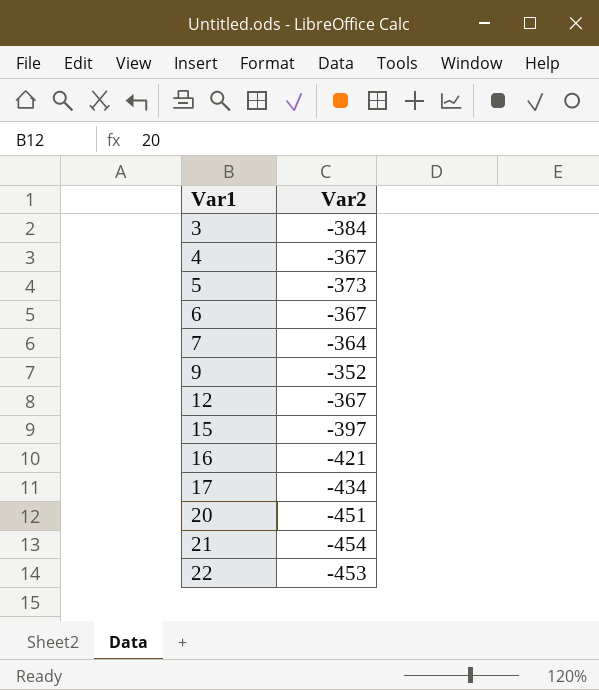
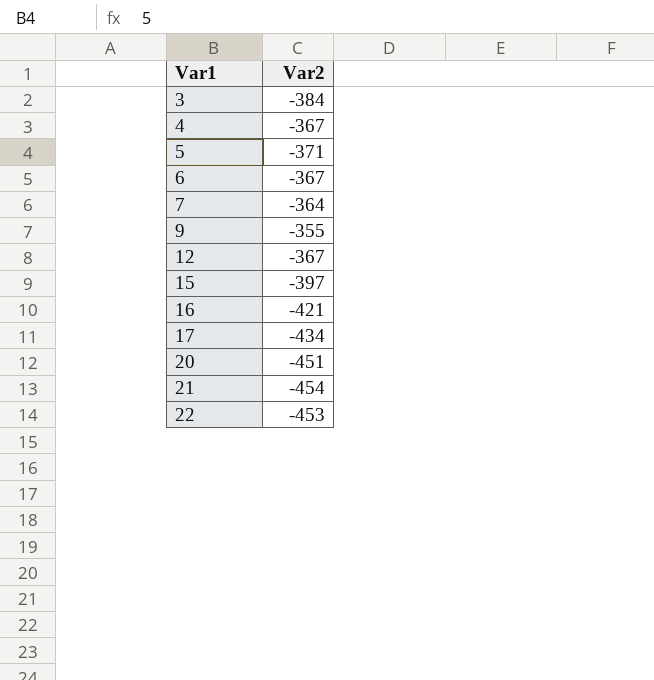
5 | Var2: -373 -> -371
9 | Var2: -352 -> -355

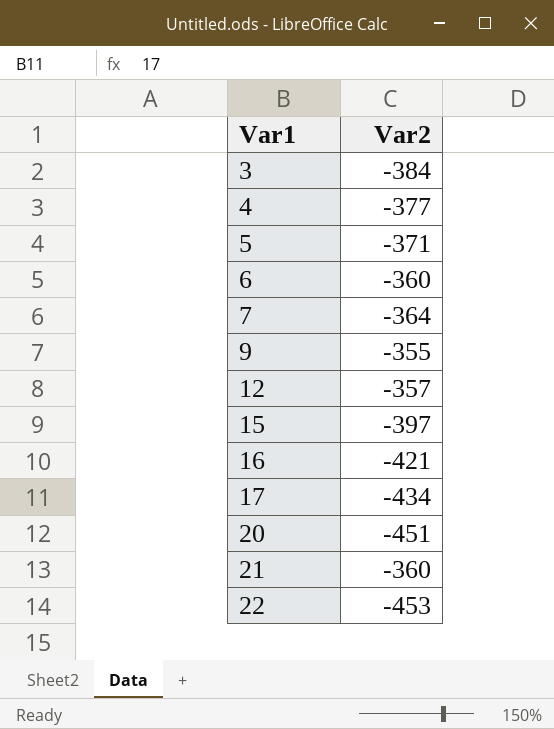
4 | Var2: -367 -> -377
6 | Var2: -367 -> -360
12 | Var2: -367 -> -357
21 | Var2: -454 -> -360

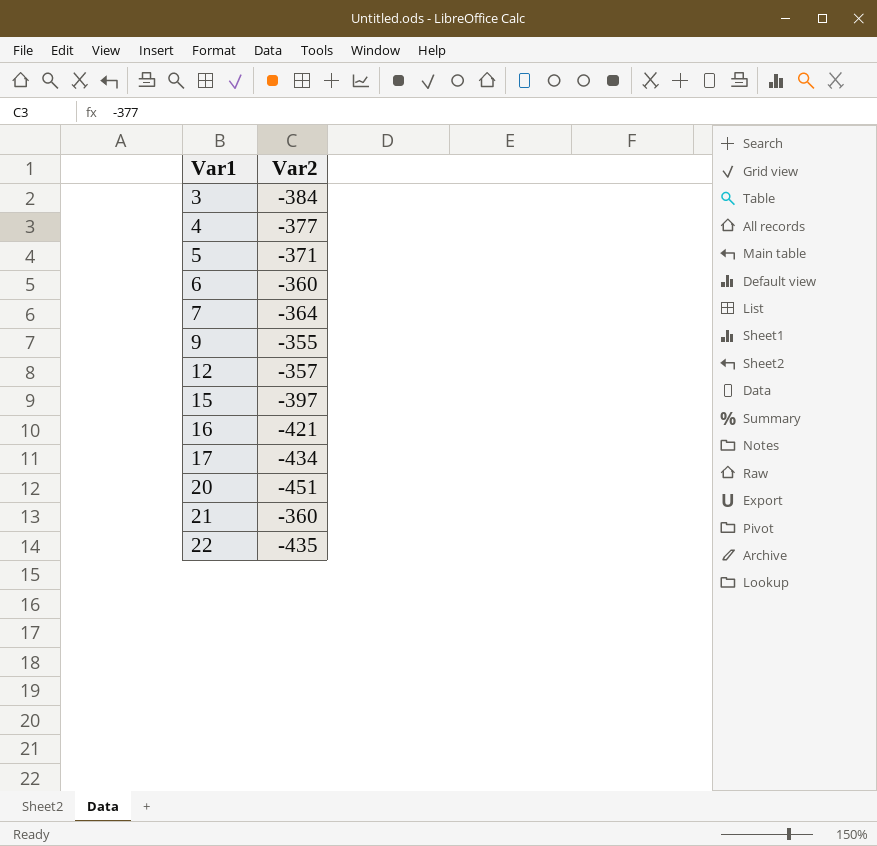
22 | Var2: -453 -> -435

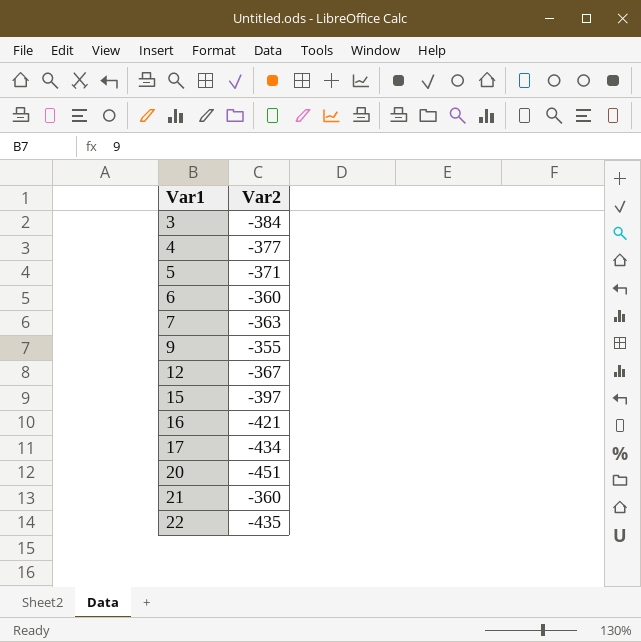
7 | Var2: -364 -> -363
12 | Var2: -357 -> -367

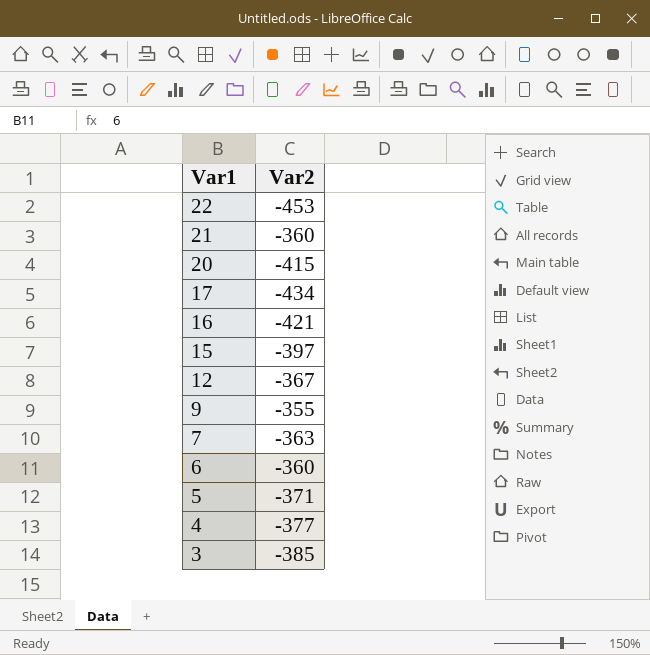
row order: Var1 ascending -> Var1 descending
22 | Var2: -435 -> -453
20 | Var2: -451 -> -415
3 | Var2: -384 -> -385

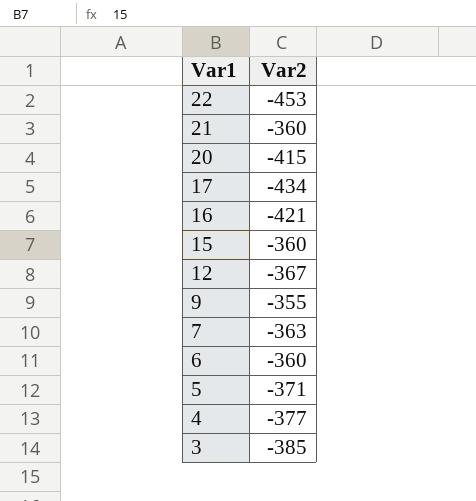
15 | Var2: -397 -> -360

